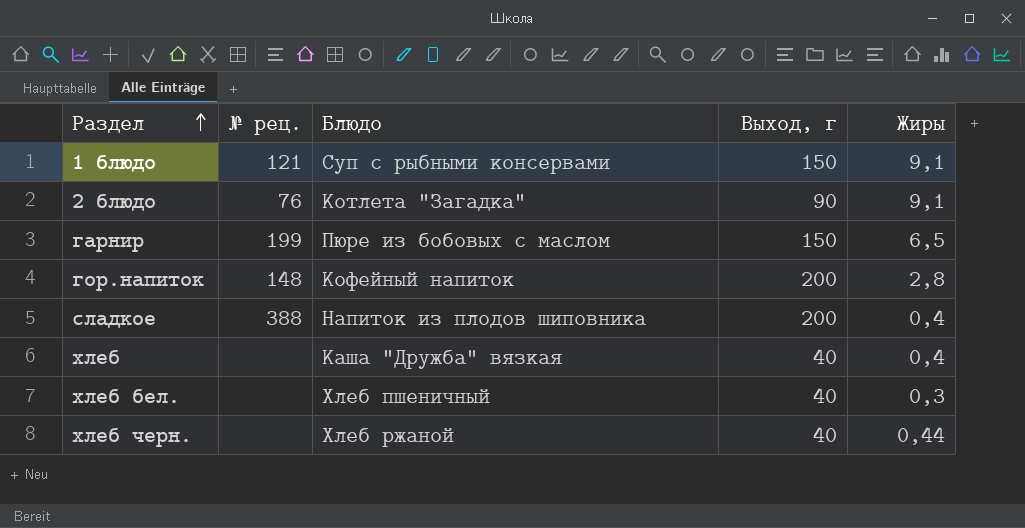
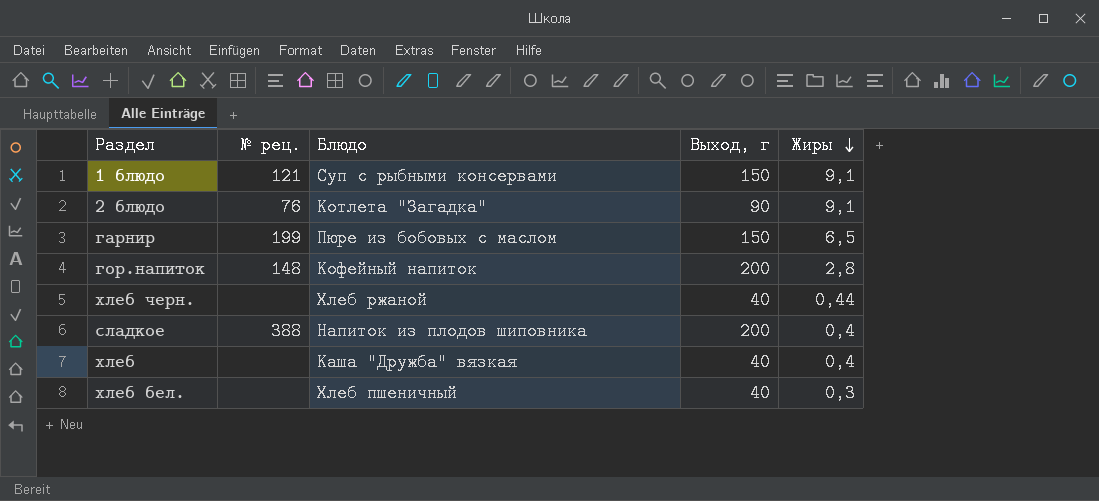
row order: Раздел ascending -> Жиры descending

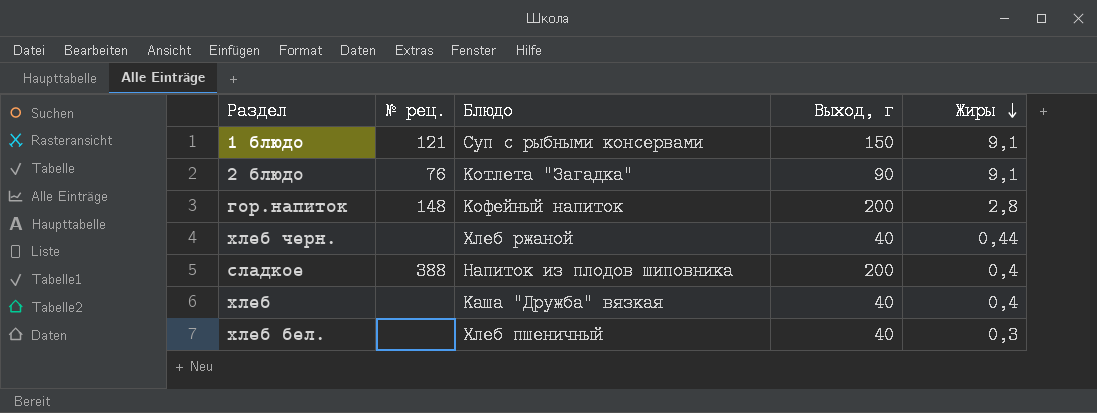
row гарнир: 199 | Пюре из бобовых с маслом | 150 | 6,5 -> none

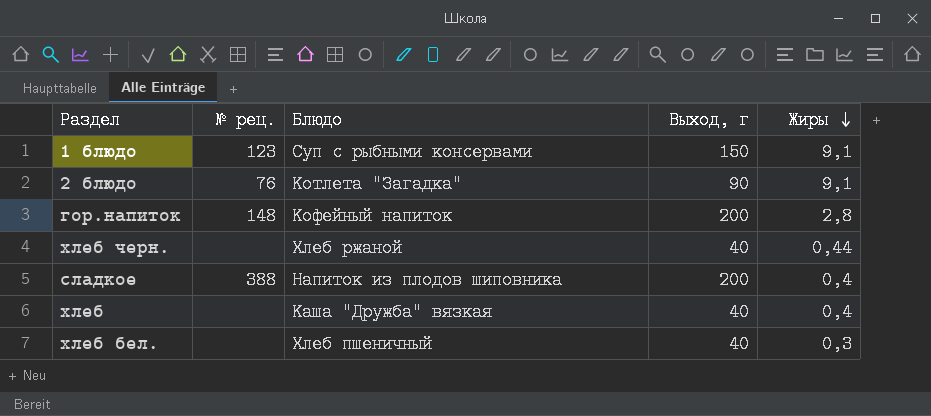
1 блюдо | № рец.: 121 -> 123

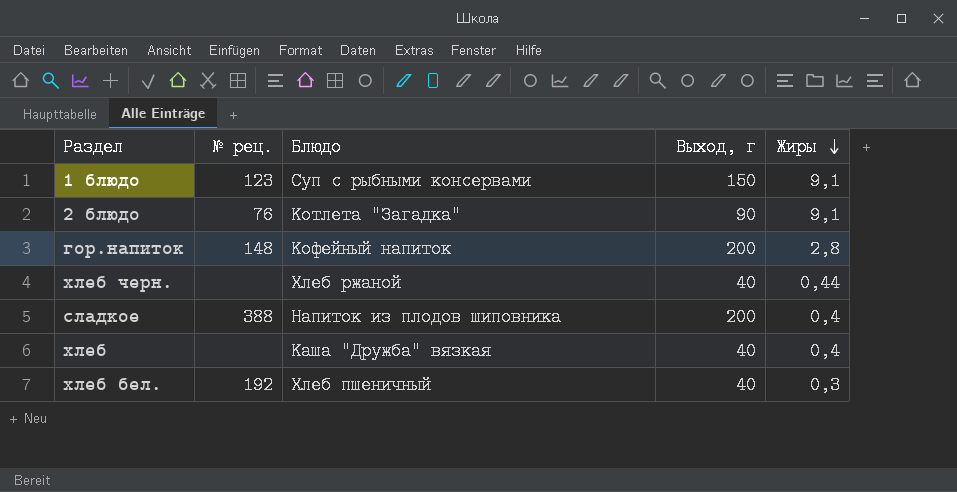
хлеб бел. | № рец.: none -> 192

